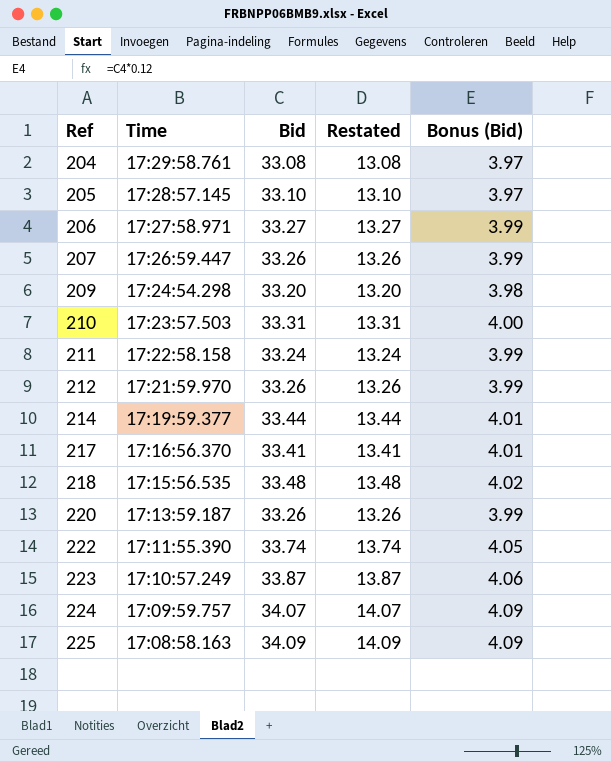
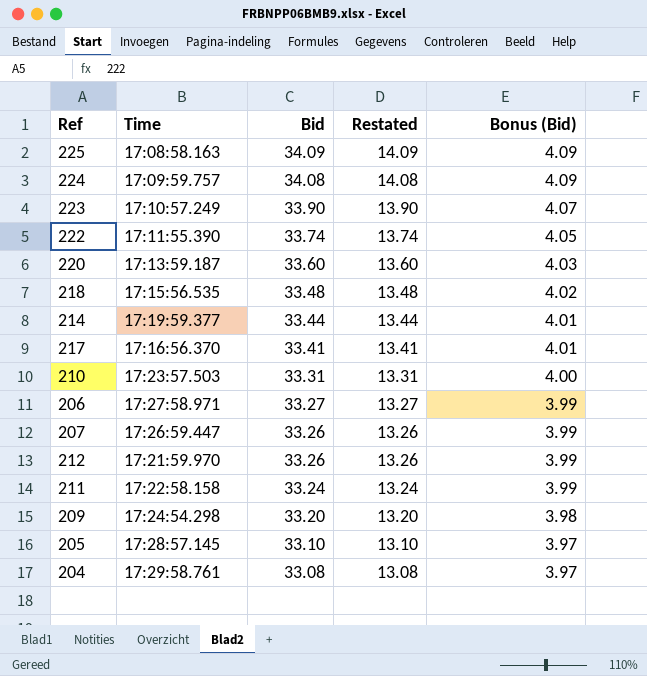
row order: Ref ascending -> Bid descending
224 | Bid: 34.07 -> 34.08
224 | Restated: 14.07 -> 14.08
223 | Bid: 33.87 -> 33.90
223 | Restated: 13.87 -> 13.90
223 | Bonus (Bid): 4.06 -> 4.07
220 | Bid: 33.26 -> 33.60
220 | Restated: 13.26 -> 13.60
220 | Bonus (Bid): 3.99 -> 4.03

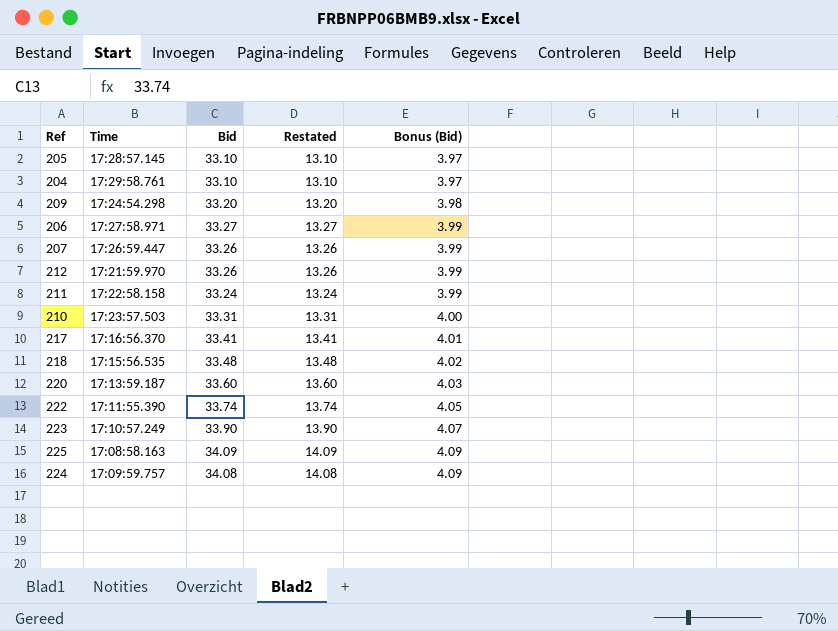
row order: Bid descending -> Bonus (Bid) ascending
row 214: 17:19:59.377 | 33.44 | 13.44 | 4.01 -> none
204 | Bid: 33.08 -> 33.10
204 | Restated: 13.08 -> 13.10

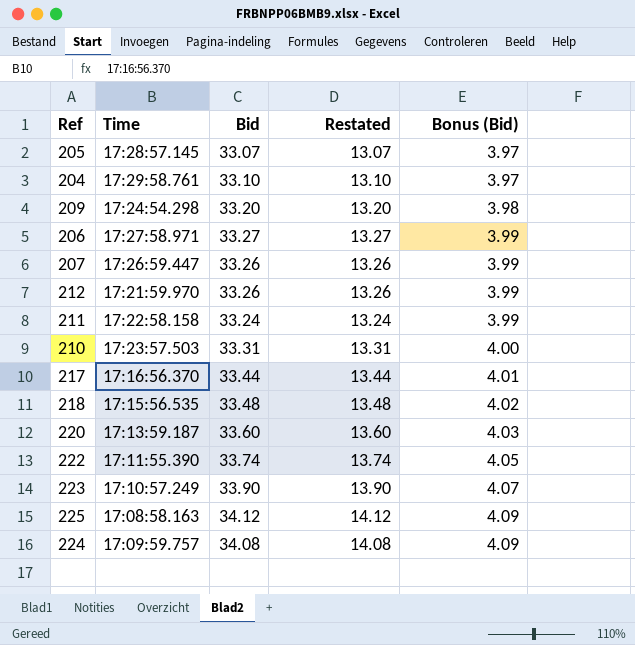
205 | Bid: 33.10 -> 33.07
205 | Restated: 13.10 -> 13.07
217 | Bid: 33.41 -> 33.44
217 | Restated: 13.41 -> 13.44
225 | Bid: 34.09 -> 34.12
225 | Restated: 14.09 -> 14.12

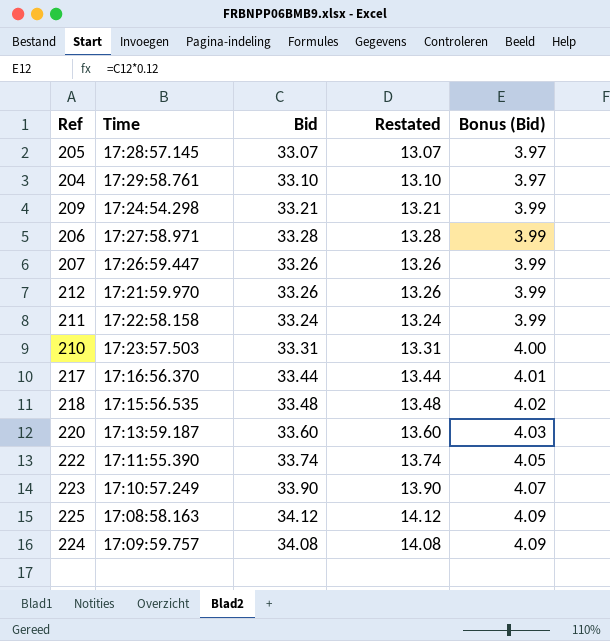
209 | Bid: 33.20 -> 33.21
209 | Restated: 13.20 -> 13.21
209 | Bonus (Bid): 3.98 -> 3.99
206 | Bid: 33.27 -> 33.28
206 | Restated: 13.27 -> 13.28

